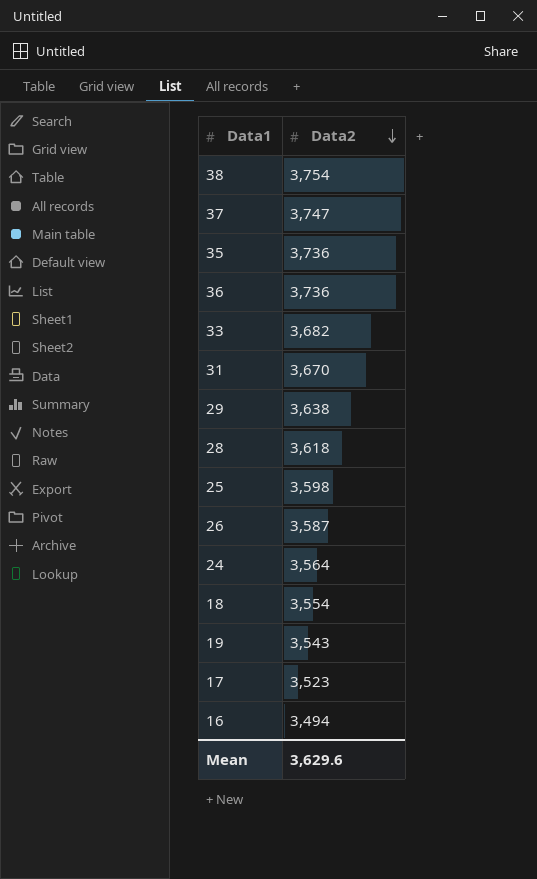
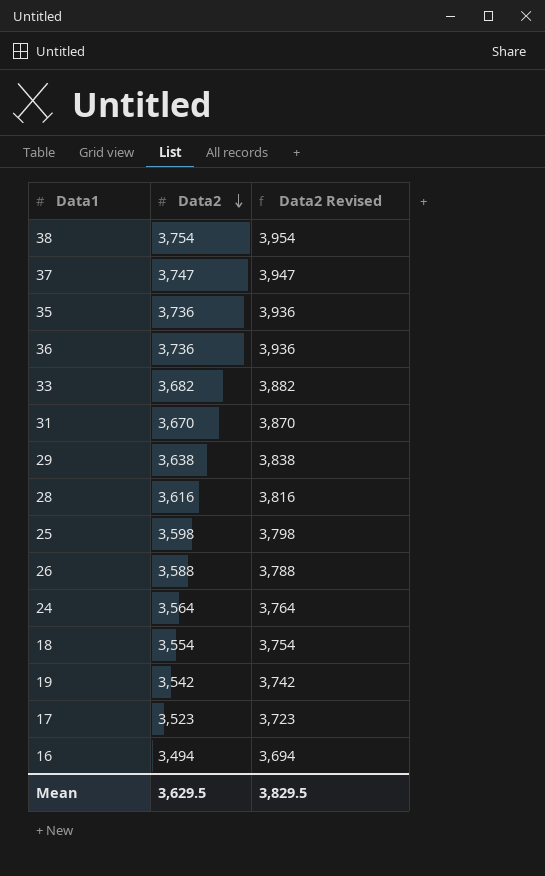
column Data2 Revised | formula: none -> [Data2] + 200
28 | Data2: 3,618 -> 3,616
26 | Data2: 3,587 -> 3,588
19 | Data2: 3,543 -> 3,542
Mean | Data2: 3,629.6 -> 3,629.5

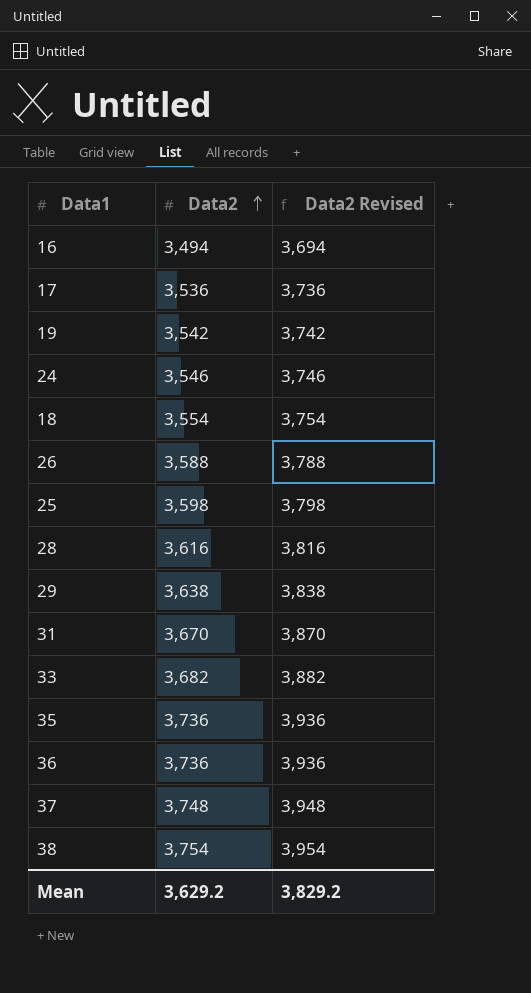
row order: Data2 descending -> Data2 ascending
17 | Data2: 3,523 -> 3,536
17 | Data2 Revised: 3,723 -> 3,736
24 | Data2: 3,564 -> 3,546
24 | Data2 Revised: 3,764 -> 3,746
37 | Data2: 3,747 -> 3,748
37 | Data2 Revised: 3,947 -> 3,948
Mean | Data2: 3,629.5 -> 3,629.2
Mean | Data2 Revised: 3,829.5 -> 3,829.2

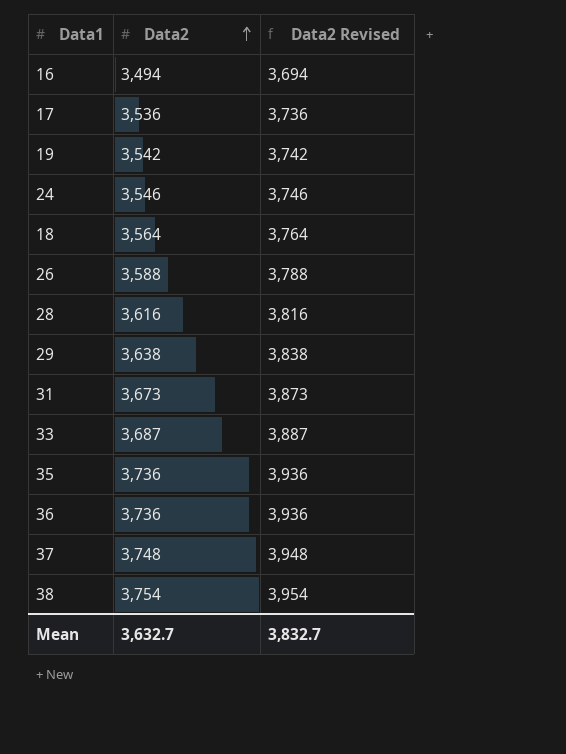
row 25: 3,598 | 3,798 -> none
18 | Data2: 3,554 -> 3,564
18 | Data2 Revised: 3,754 -> 3,764
31 | Data2: 3,670 -> 3,673
31 | Data2 Revised: 3,870 -> 3,873
33 | Data2: 3,682 -> 3,687
33 | Data2 Revised: 3,882 -> 3,887
Mean | Data2: 3,629.2 -> 3,632.7
Mean | Data2 Revised: 3,829.2 -> 3,832.7

